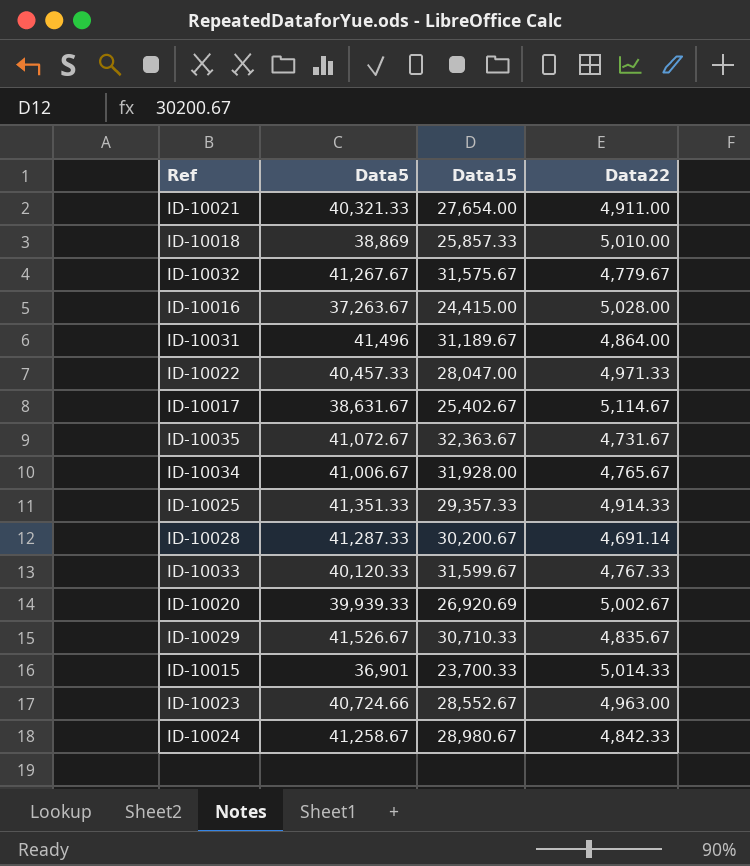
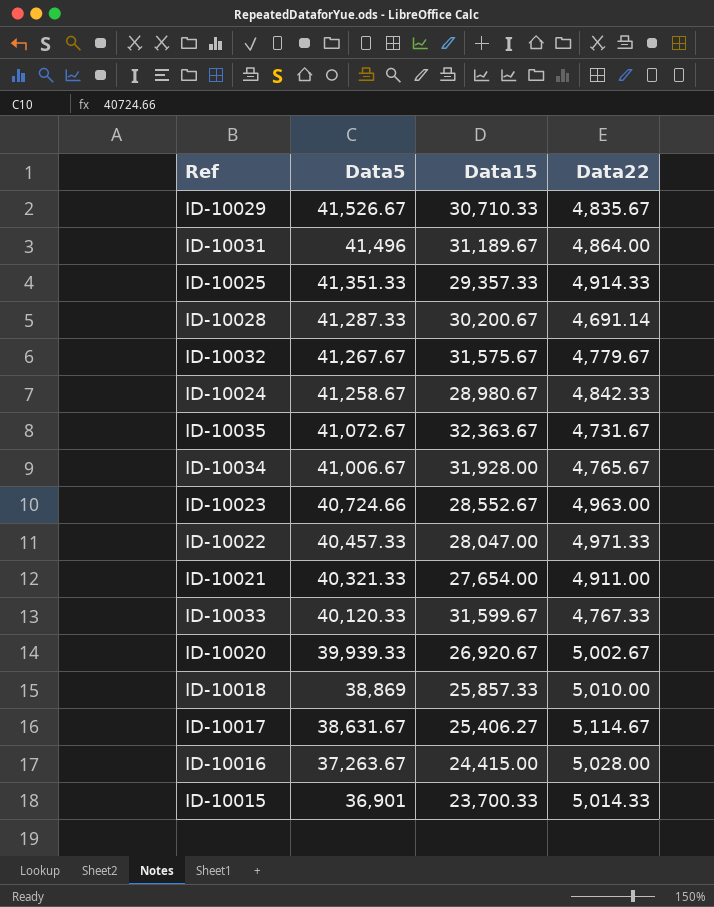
row order: none -> Data5 descending
ID-10020 | Data15: 26,920.69 -> 26,920.67
ID-10017 | Data15: 25,402.67 -> 25,406.27

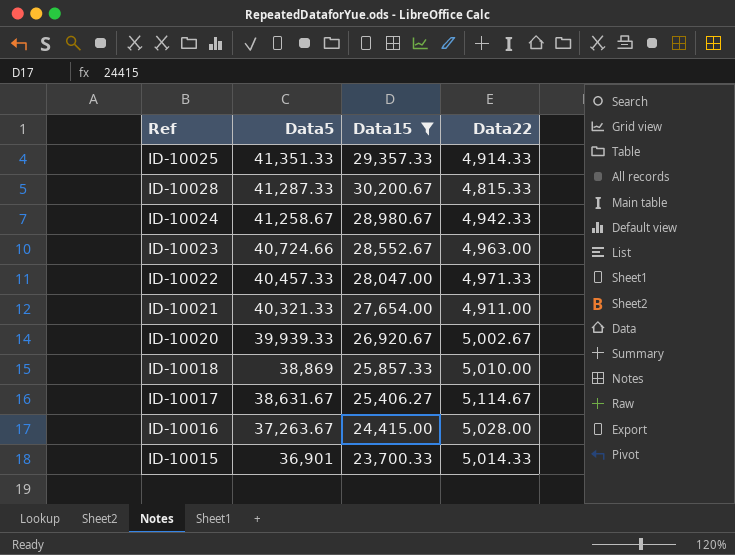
filter: none -> Data15 <= 30,200.67
ID-10028 | Data22: 4,691.14 -> 4,815.33
ID-10024 | Data22: 4,842.33 -> 4,942.33

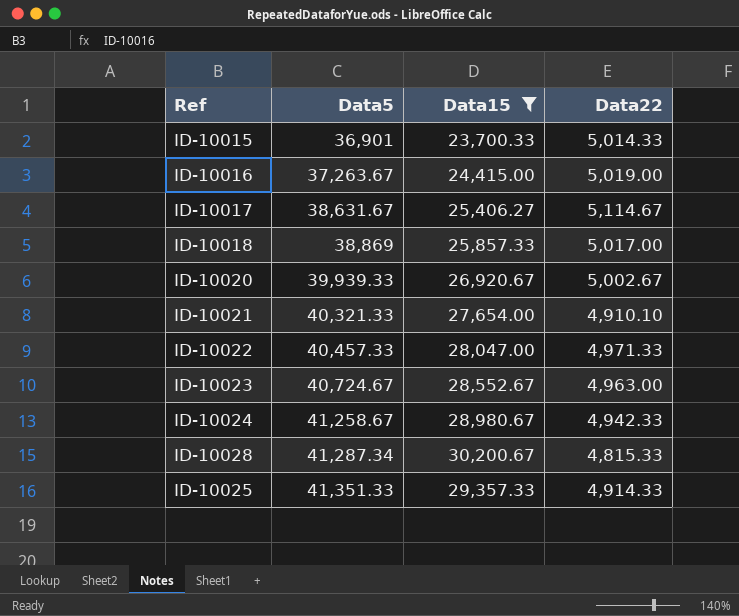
row order: Data5 descending -> Data5 ascending
ID-10016 | Data22: 5,028.00 -> 5,019.00
ID-10018 | Data22: 5,010.00 -> 5,017.00
ID-10021 | Data22: 4,911.00 -> 4,910.10
ID-10023 | Data5: 40,724.66 -> 40,724.67
ID-10028 | Data5: 41,287.33 -> 41,287.34

